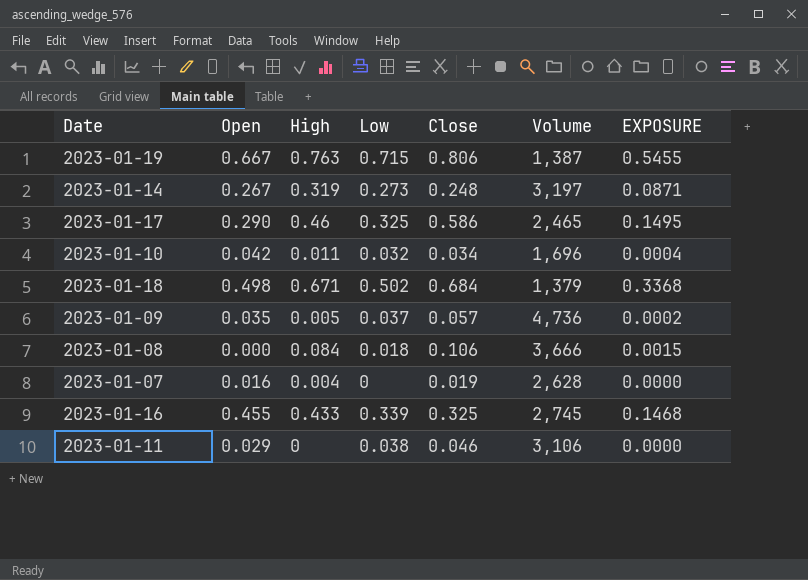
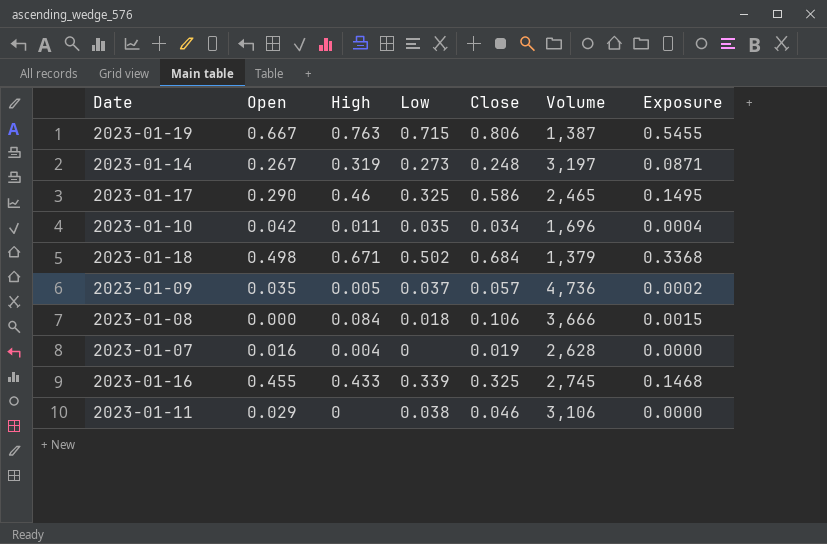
column name: EXPOSURE -> Exposure
2023-01-10 | Low: 0.032 -> 0.035

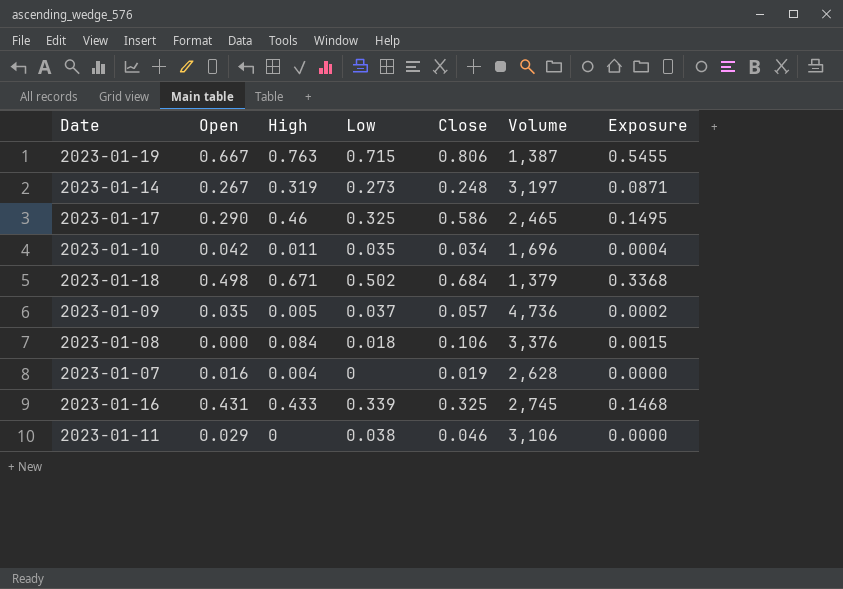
2023-01-08 | Volume: 3,666 -> 3,376
2023-01-16 | Open: 0.455 -> 0.431

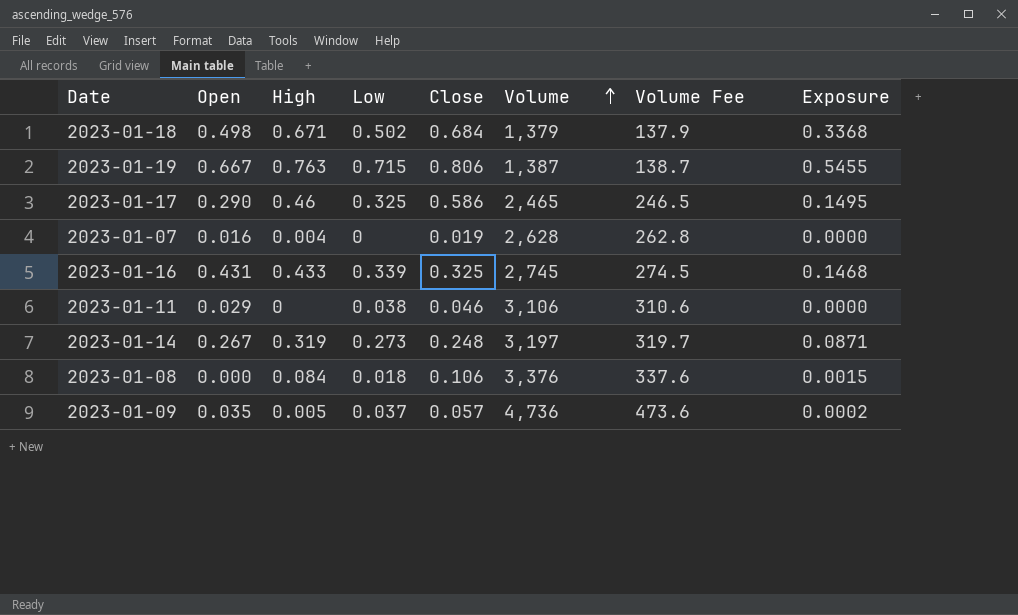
row order: none -> Volume ascending
column Volume Fee | formula: none -> [Volume] * 0.1
row 2023-01-10: 0.042 | 0.011 | 0.035 | 0.034 | 1,696 | 0.0004 -> none

